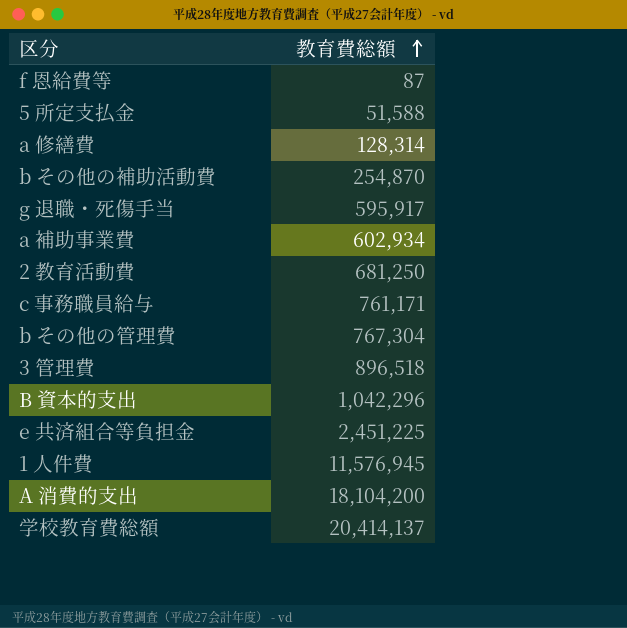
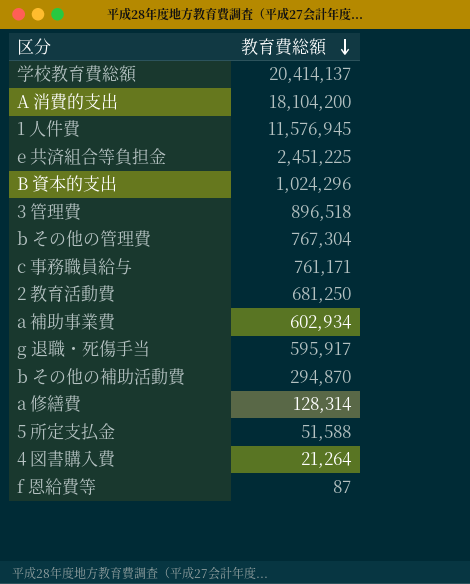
row order: 教育費総額 ascending -> 教育費総額 descending
B 資本的支出 | 教育費総額: 1,042,296 -> 1,024,296
b その他の補助活動費 | 教育費総額: 254,870 -> 294,870
row 4 図書購入費: none -> 21,264

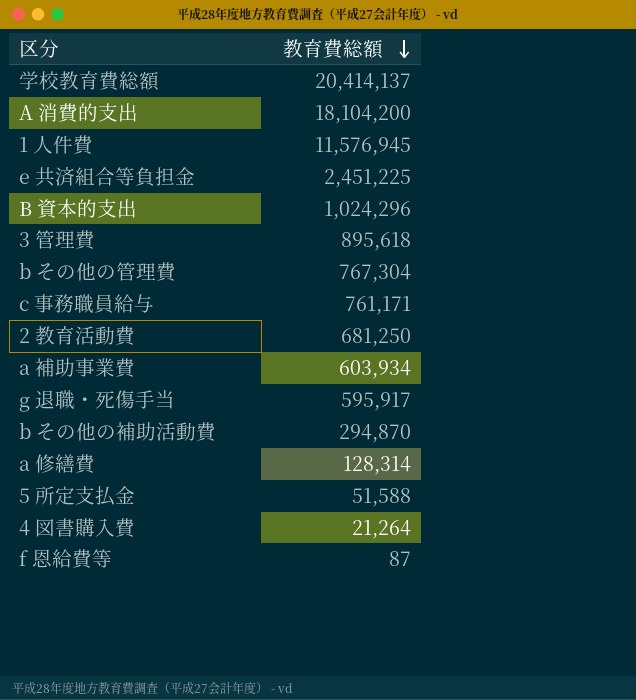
3 管理費 | 教育費総額: 896,518 -> 895,618
a 補助事業費 | 教育費総額: 602,934 -> 603,934

